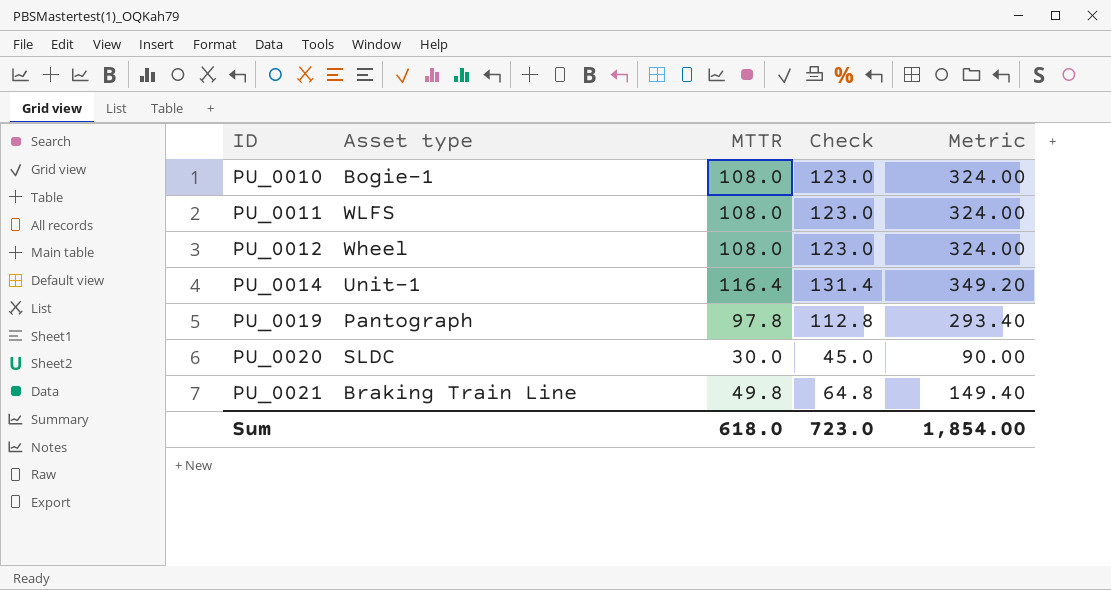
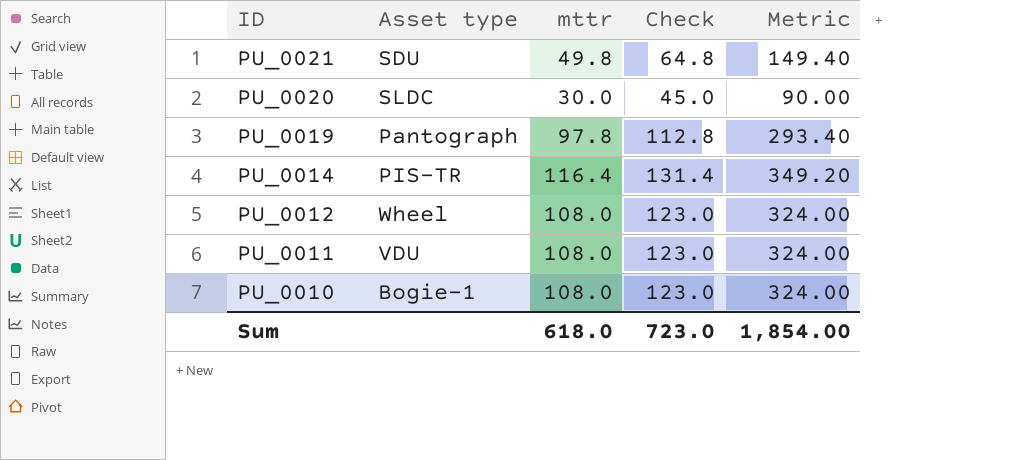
row order: ID ascending -> ID descending
column name: MTTR -> mttr
PU_0021 | Asset type: Braking Train Line -> SDU
PU_0014 | Asset type: Unit-1 -> PIS-TR
PU_0011 | Asset type: WLFS -> VDU

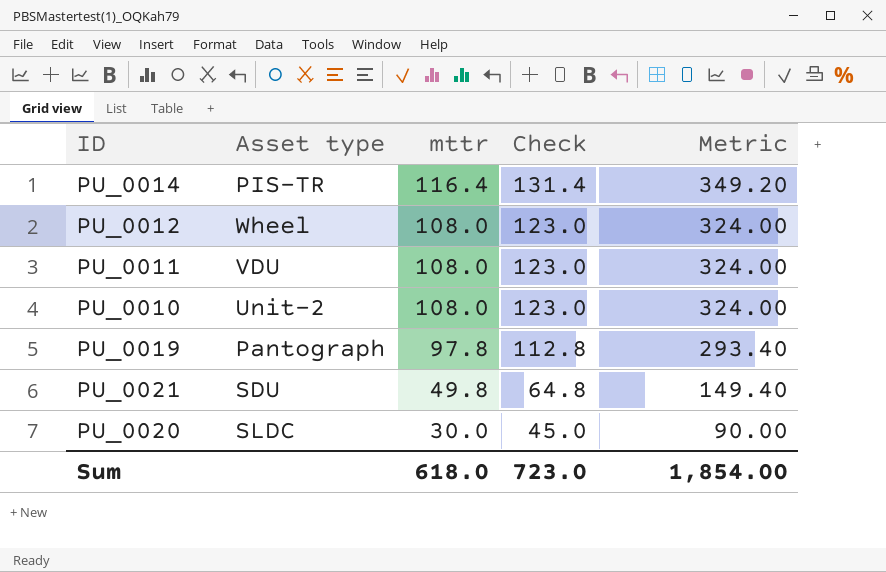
row order: ID descending -> mttr descending
PU_0010 | Asset type: Bogie-1 -> Unit-2

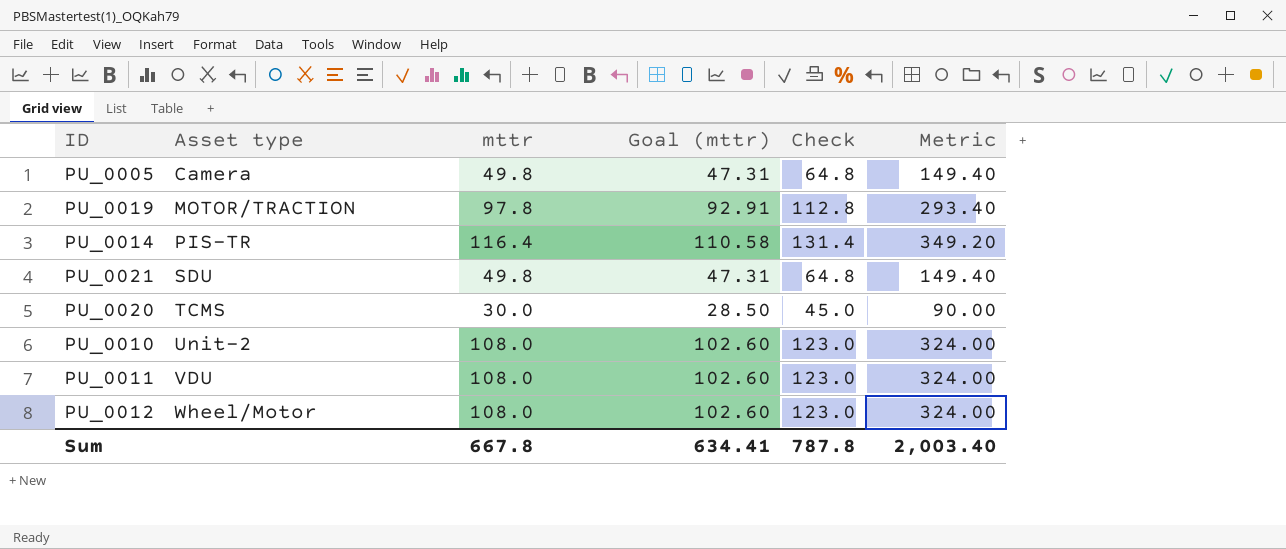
row order: mttr descending -> Asset type ascending
column Goal (mttr) | formula: none -> [mttr] * 0.95
row PU_0005: none -> Camera | 49.8 | 47.31 | 64.8 | 149.40
PU_0019 | Asset type: Pantograph -> MOTOR/TRACTION
PU_0020 | Asset type: SLDC -> TCMS
PU_0012 | Asset type: Wheel -> Wheel/Motor
Sum | mttr: 618.0 -> 667.8
Sum | Check: 723.0 -> 787.8
Sum | Metric: 1,854.00 -> 2,003.40

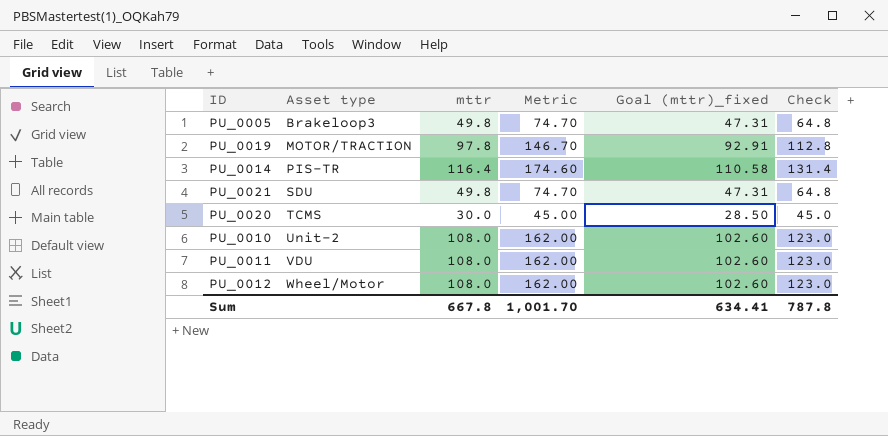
column Metric | formula: [mttr] * 3 -> [mttr] * 1.5
column Metric | position: 6 -> 4
column name: Goal (mttr) -> Goal (mttr)_fixed
PU_0005 | Asset type: Camera -> Brakeloop3
Sum | Metric: 2,003.40 -> 1,001.70

